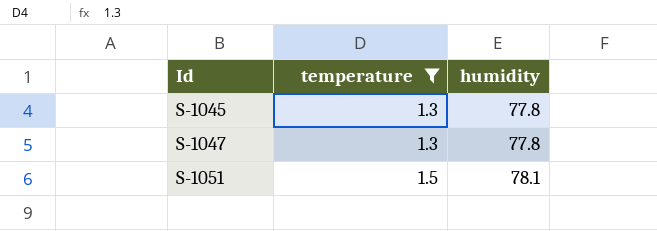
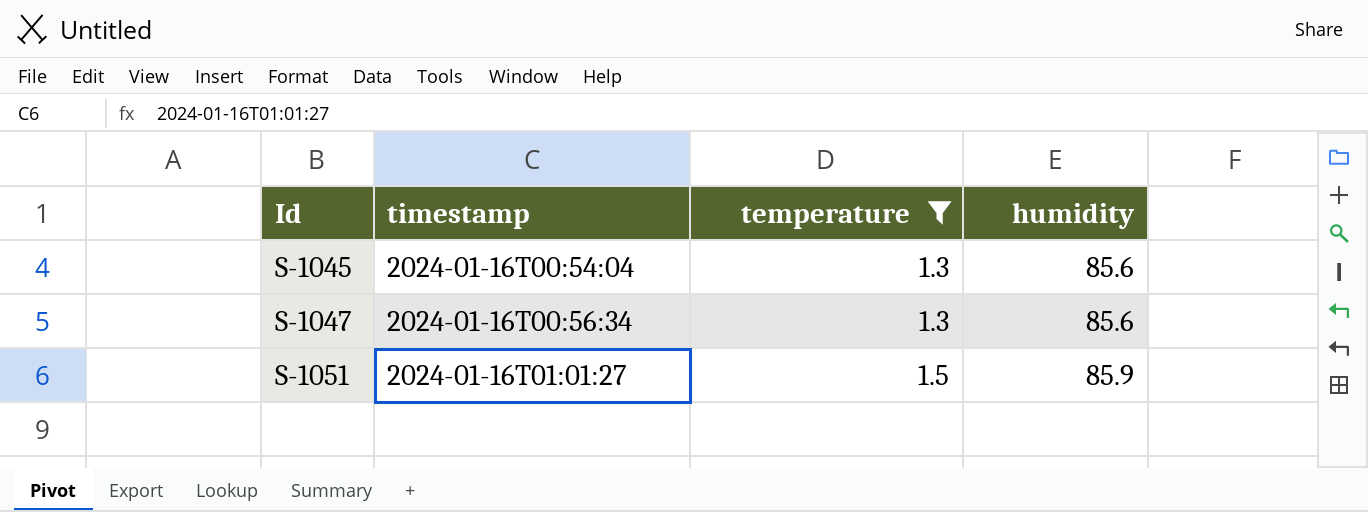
column timestamp | position: none -> 2
S-1045 | humidity: 77.8 -> 85.6
S-1047 | humidity: 77.8 -> 85.6
S-1051 | humidity: 78.1 -> 85.9

